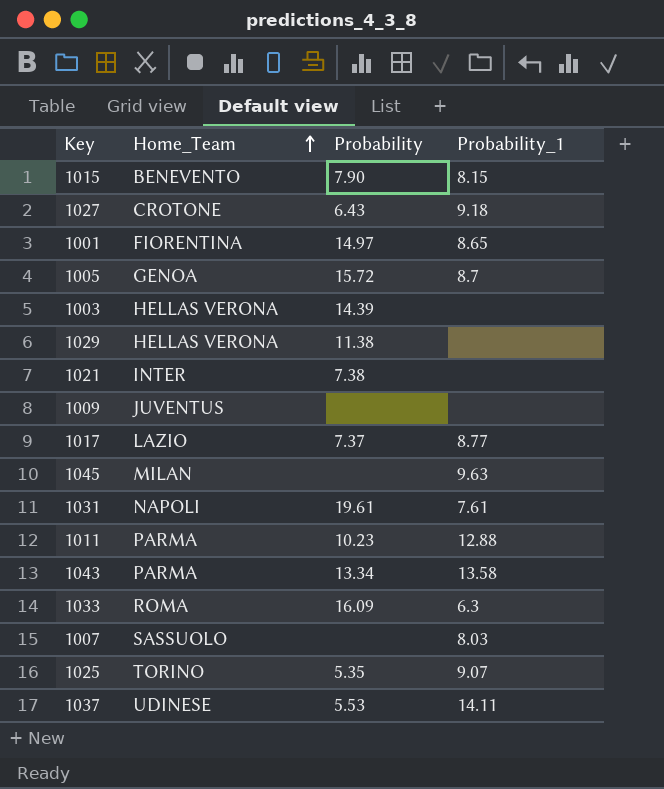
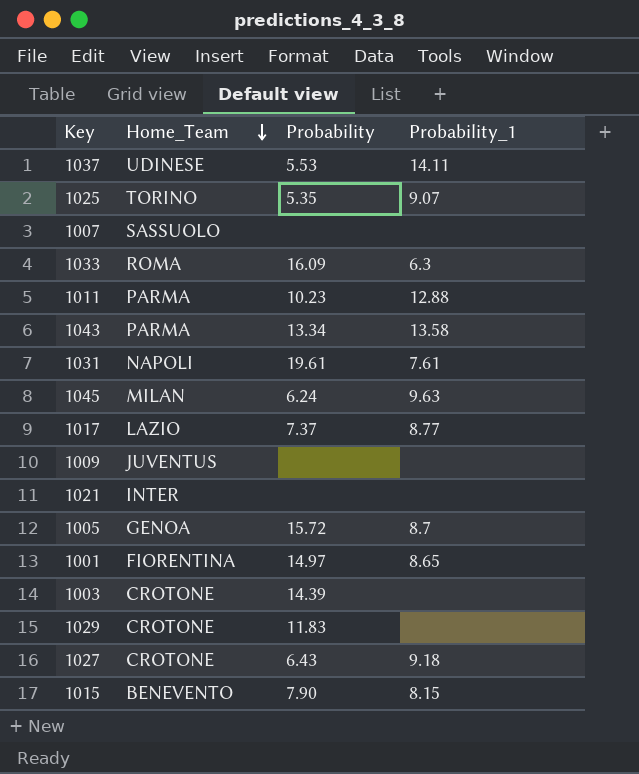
row order: Home_Team ascending -> Home_Team descending
1007 | Probability_1: 8.03 -> none
1045 | Probability: none -> 6.24
1021 | Probability: 7.38 -> none
1003 | Home_Team: HELLAS VERONA -> CROTONE
1029 | Home_Team: HELLAS VERONA -> CROTONE
1029 | Probability: 11.38 -> 11.83

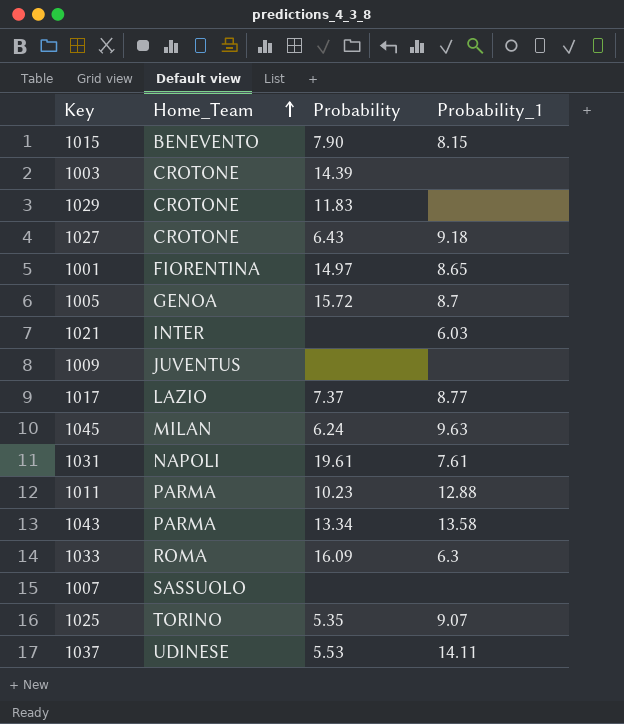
row order: Home_Team descending -> Home_Team ascending
1021 | Probability_1: none -> 6.03

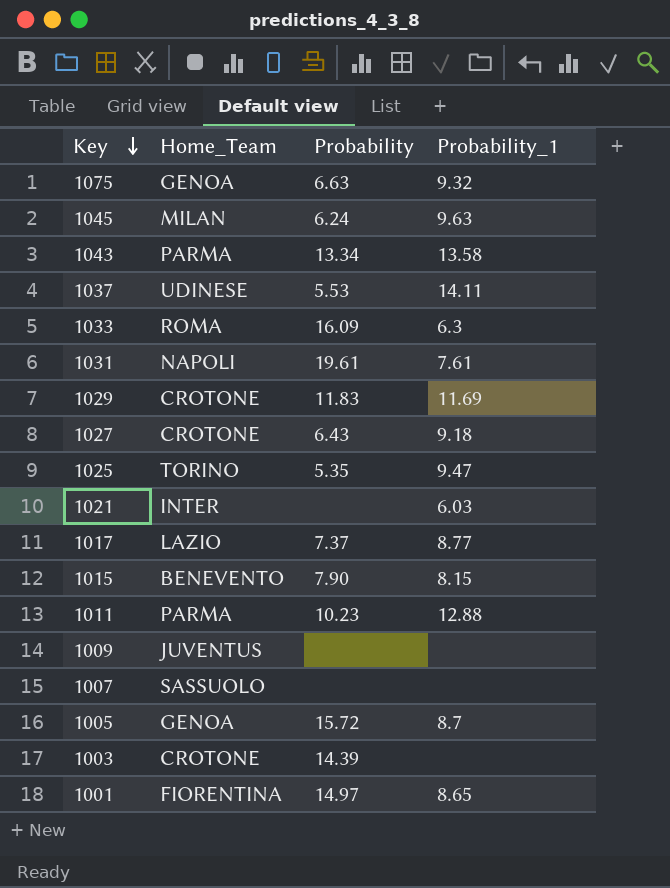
row order: Home_Team ascending -> Key descending
row 1075: none -> GENOA | 6.63 | 9.32
1029 | Probability_1: none -> 11.69
1025 | Probability_1: 9.07 -> 9.47

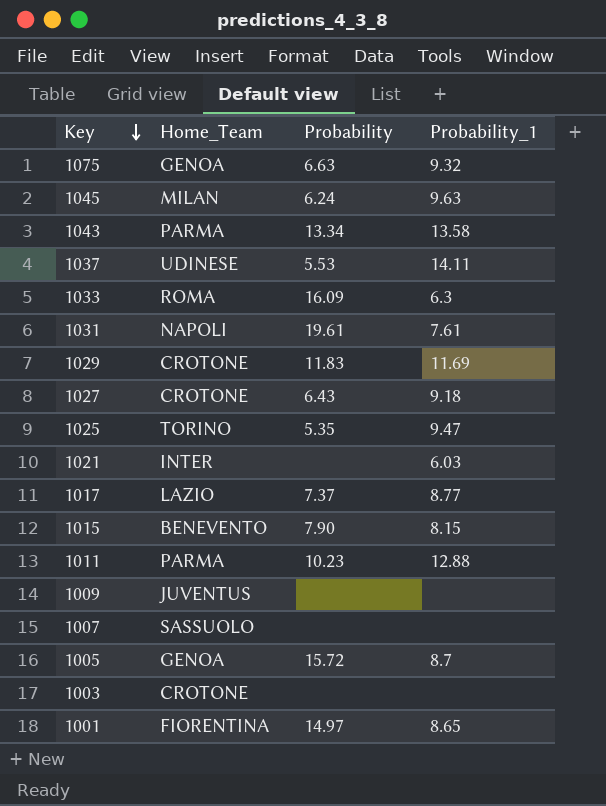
1003 | Probability: 14.39 -> none

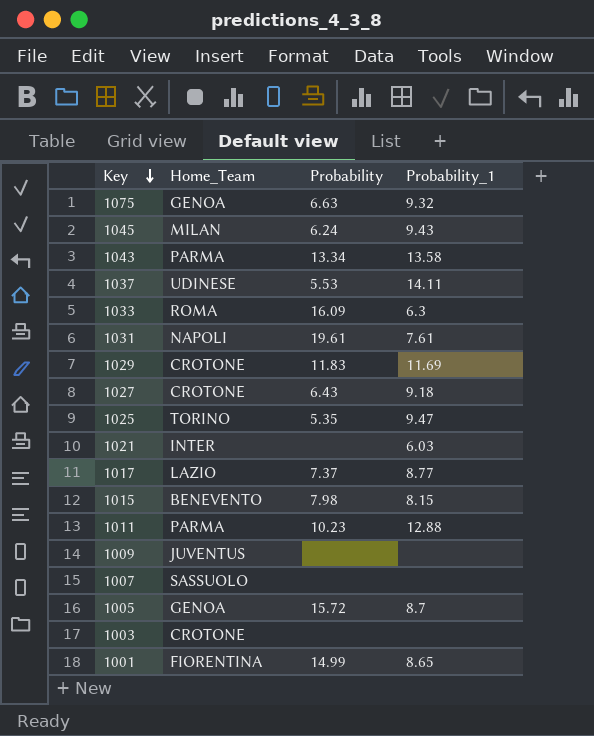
1045 | Probability_1: 9.63 -> 9.43
1015 | Probability: 7.90 -> 7.98
1001 | Probability: 14.97 -> 14.99

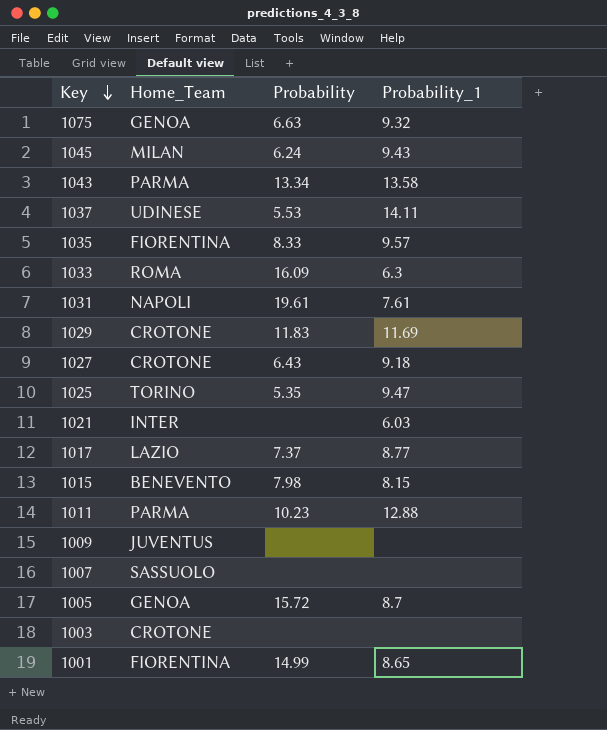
row 1035: none -> FIORENTINA | 8.33 | 9.57

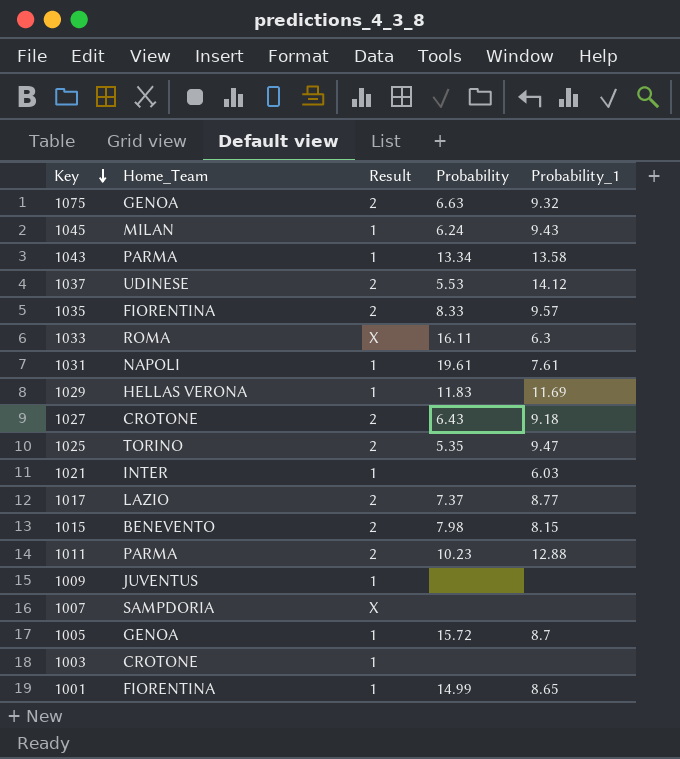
column Result | position: none -> 3
1037 | Probability_1: 14.11 -> 14.12
1033 | Probability: 16.09 -> 16.11
1029 | Home_Team: CROTONE -> HELLAS VERONA
1007 | Home_Team: SASSUOLO -> SAMPDORIA

